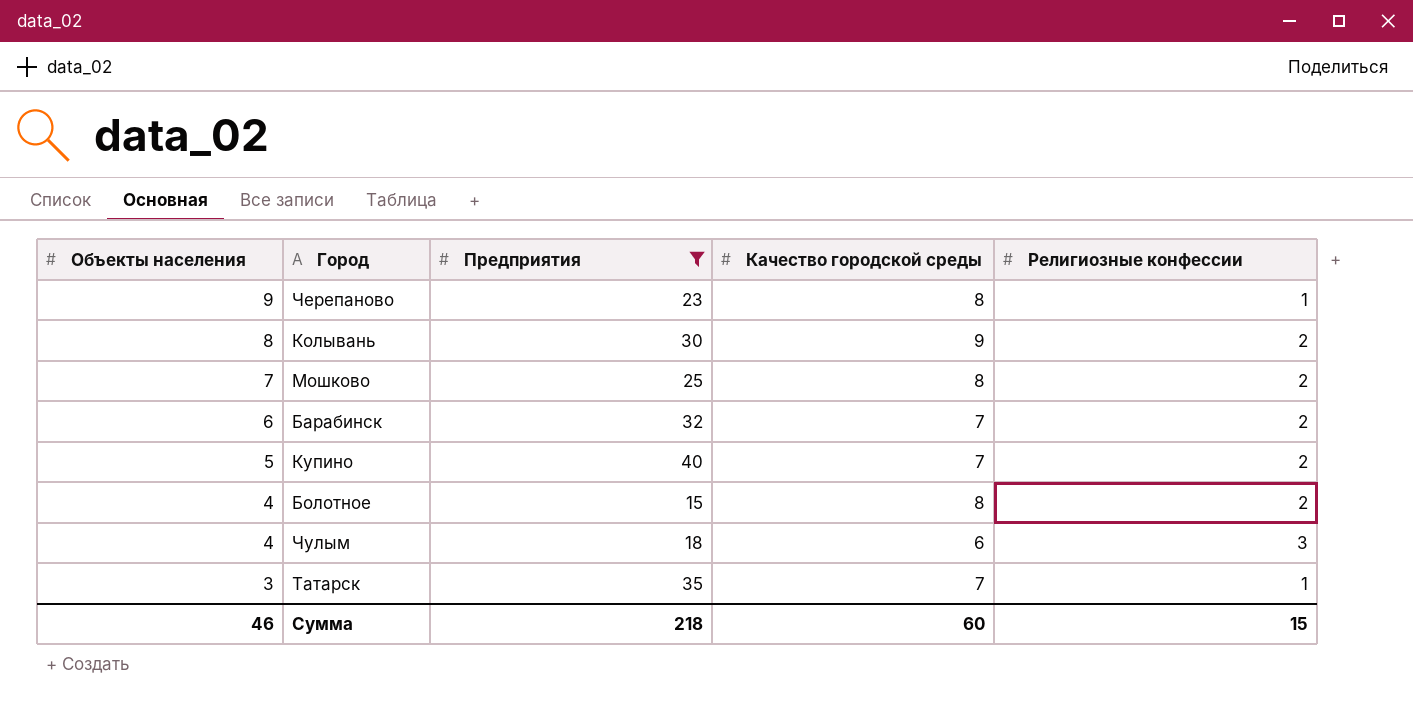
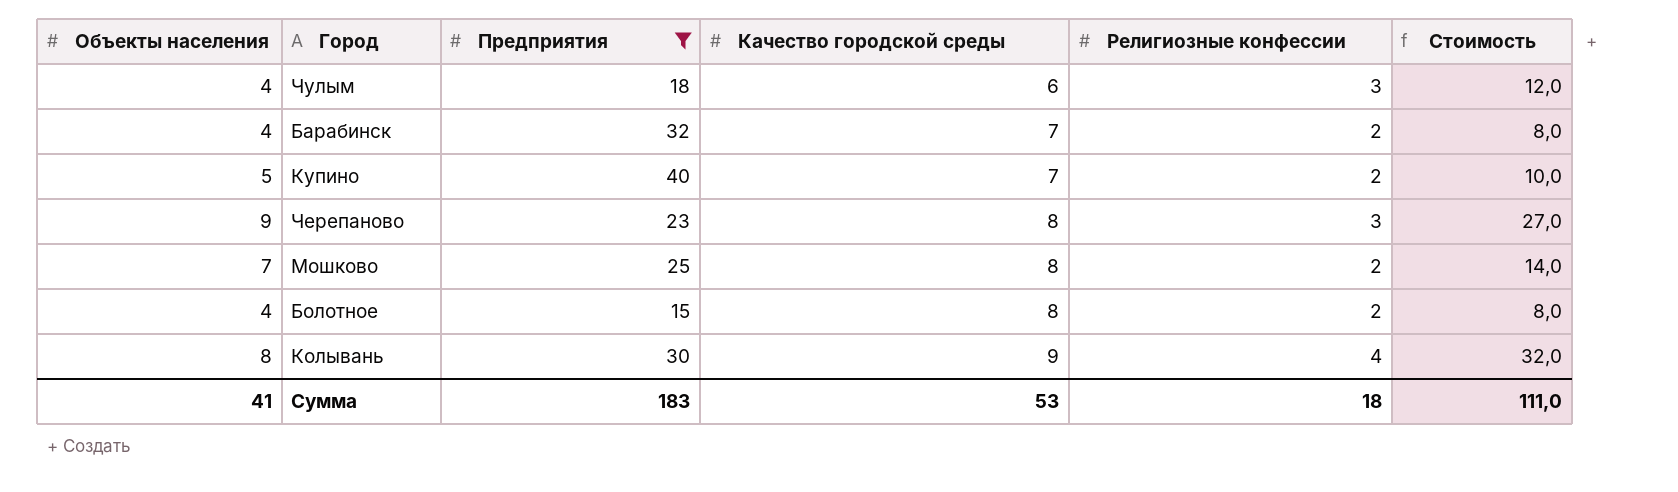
row order: Объекты населения descending -> Качество городской среды ascending
column Стоимость | formula: none -> [Объекты населения] * [Религиозные конфессии]
row Татарск: 3 | 35 | 7 | 1 -> none
Барабинск | Объекты населения: 6 -> 4
Черепаново | Религиозные конфессии: 1 -> 3
Колывань | Религиозные конфессии: 2 -> 4
Сумма | Объекты населения: 46 -> 41
Сумма | Предприятия: 218 -> 183
Сумма | Качество городской среды: 60 -> 53
Сумма | Религиозные конфессии: 15 -> 18

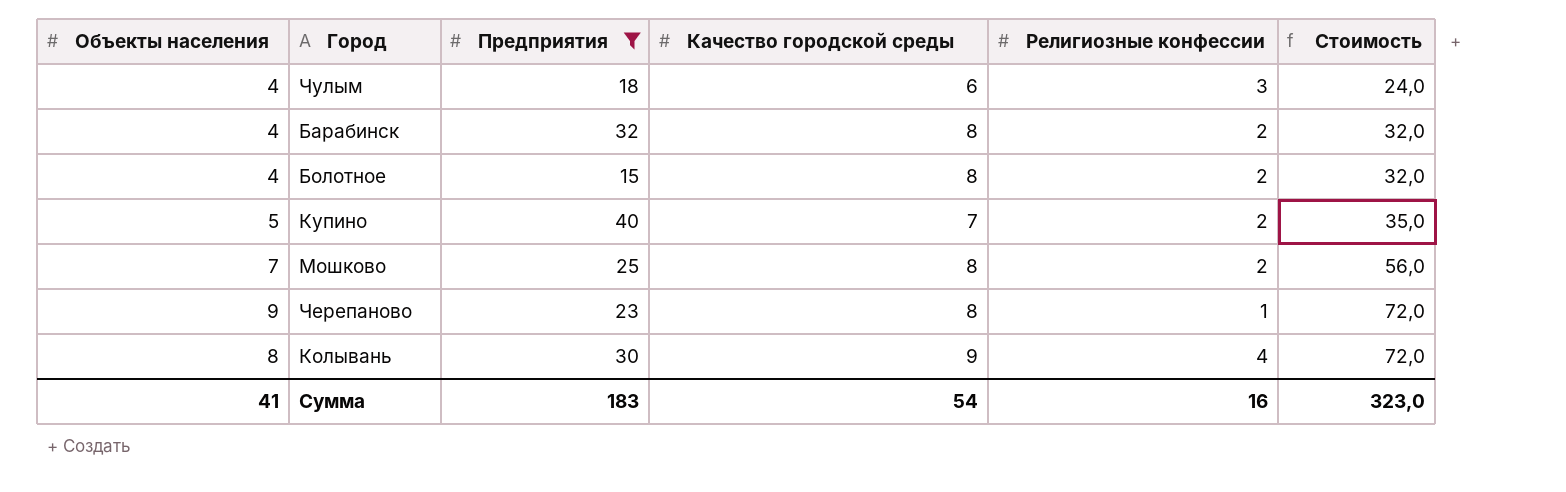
row order: Качество городской среды ascending -> Стоимость ascending
column Стоимость | formula: [Объекты населения] * [Религиозные конфессии] -> [Объекты населения] * [Качество городской среды]
Барабинск | Качество городской среды: 7 -> 8
Черепаново | Религиозные конфессии: 3 -> 1
Сумма | Качество городской среды: 53 -> 54
Сумма | Религиозные конфессии: 18 -> 16
Сумма | Стоимость: 111,0 -> 323,0

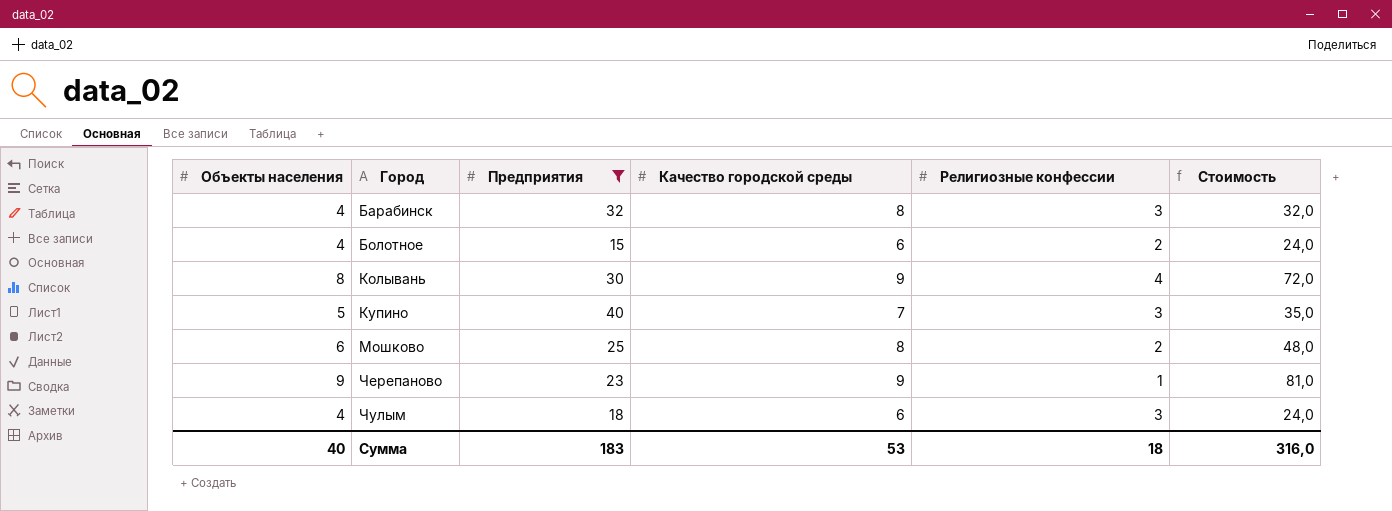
row order: Стоимость ascending -> Город ascending
Барабинск | Религиозные конфессии: 2 -> 3
Болотное | Качество городской среды: 8 -> 6
Болотное | Стоимость: 32,0 -> 24,0
Купино | Религиозные конфессии: 2 -> 3
Мошково | Объекты населения: 7 -> 6
Мошково | Стоимость: 56,0 -> 48,0
Черепаново | Качество городской среды: 8 -> 9
Черепаново | Стоимость: 72,0 -> 81,0
Сумма | Объекты населения: 41 -> 40
Сумма | Качество городской среды: 54 -> 53
Сумма | Религиозные конфессии: 16 -> 18
Сумма | Стоимость: 323,0 -> 316,0

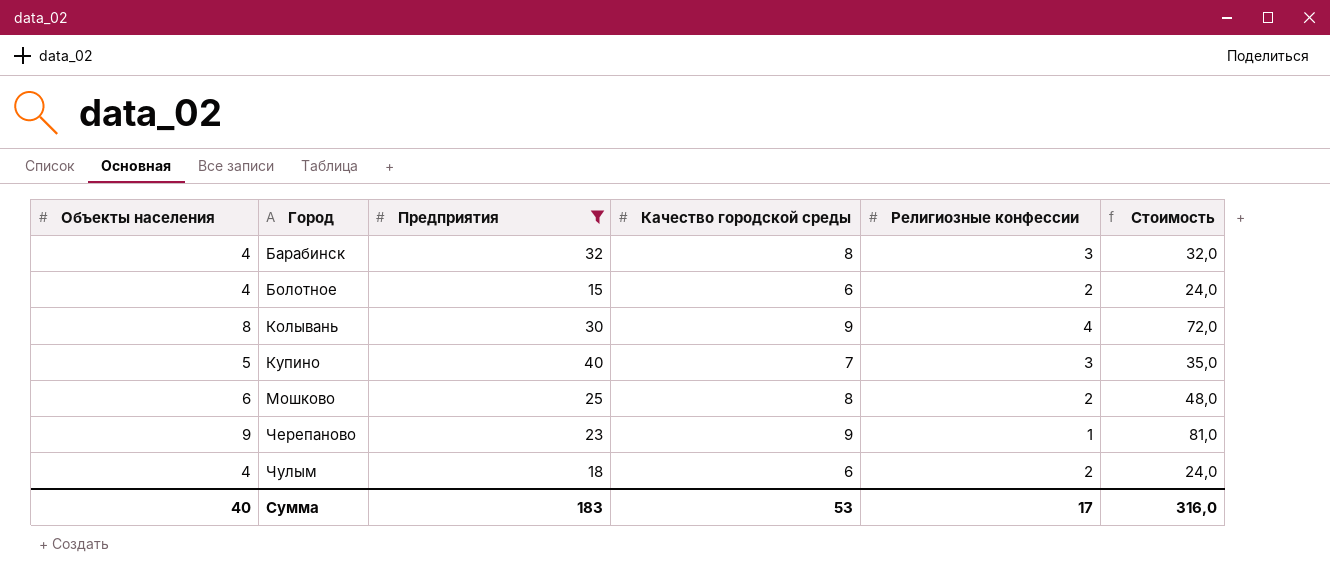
Чулым | Религиозные конфессии: 3 -> 2
Сумма | Религиозные конфессии: 18 -> 17

